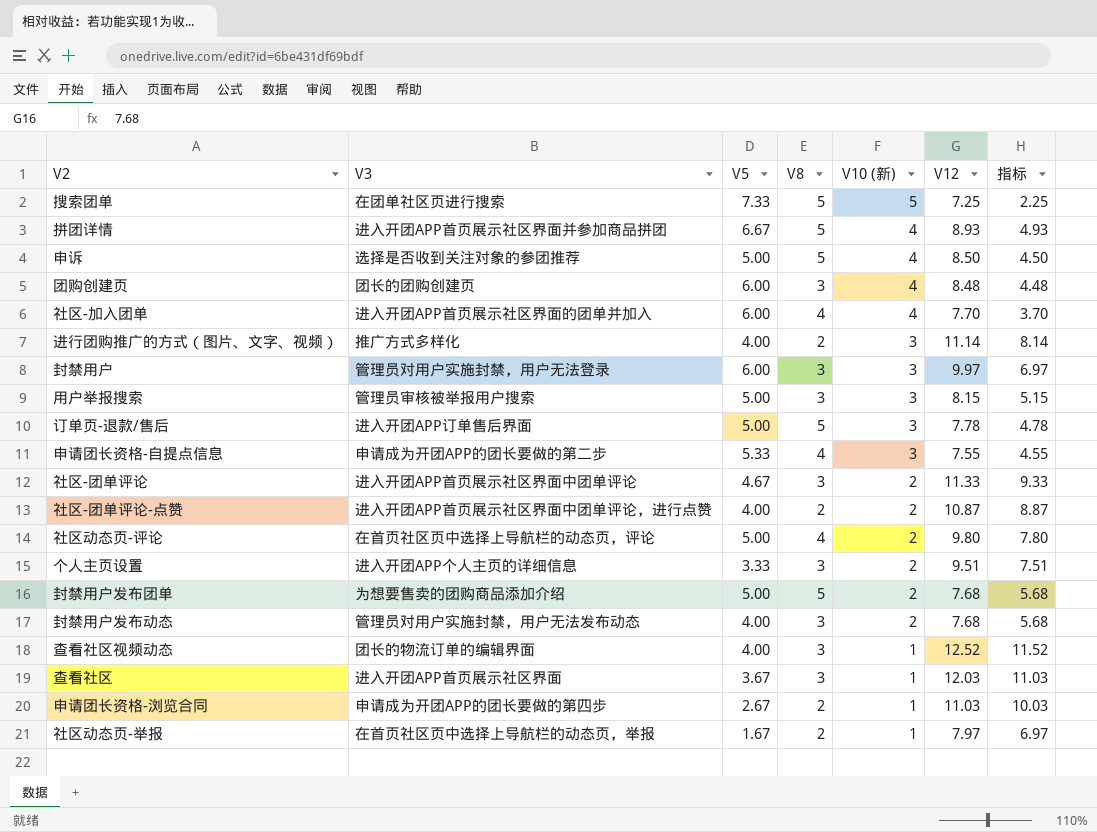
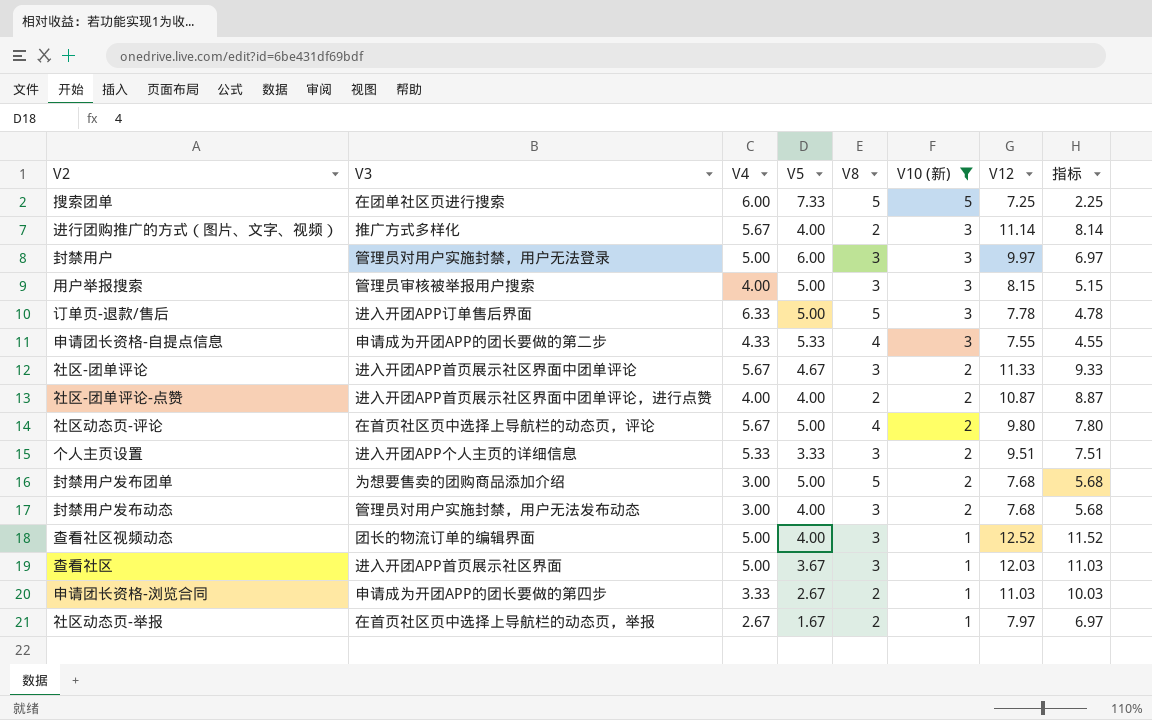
filter: none -> V10 (新) != 4
column V4 | position: none -> 3

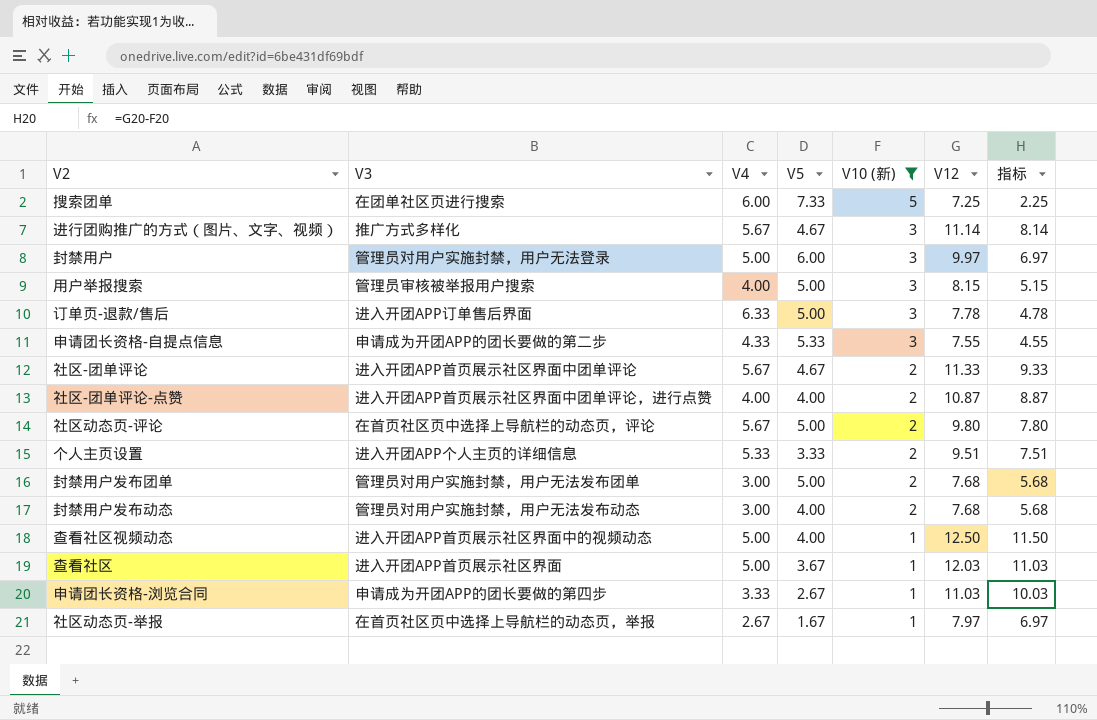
column V8 | position: 5 -> none
进行团购推广的方式（图片、文字、视频） | V5: 4.00 -> 4.67
封禁用户发布团单 | V3: 为想要售卖的团购商品添加介绍 -> 管理员对用户实施封禁，用户无法发布团单
查看社区视频动态 | V3: 团长的物流订单的编辑界面 -> 进入开团APP首页展示社区界面中的视频动态
查看社区视频动态 | V12: 12.52 -> 12.50
查看社区视频动态 | 指标: 11.52 -> 11.50

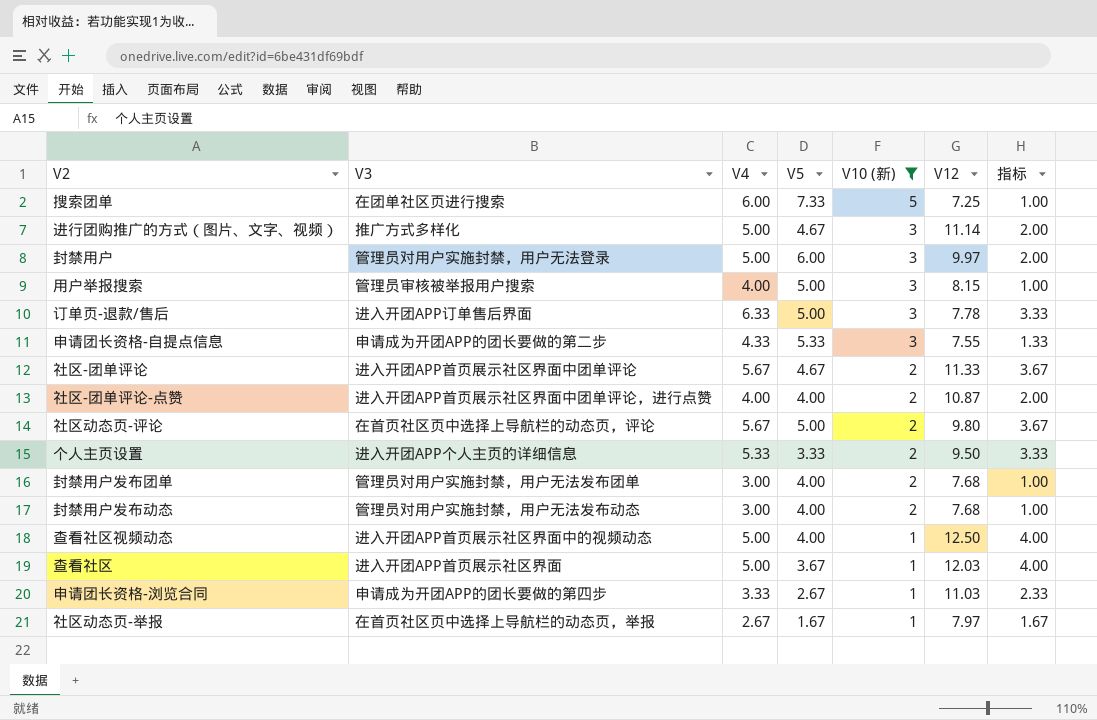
column 指标 | formula: [V12] - [V10 (新)] -> [V4] - [V10 (新)]
进行团购推广的方式（图片、文字、视频） | V4: 5.67 -> 5.00
个人主页设置 | V12: 9.51 -> 9.50
封禁用户发布团单 | V5: 5.00 -> 4.00

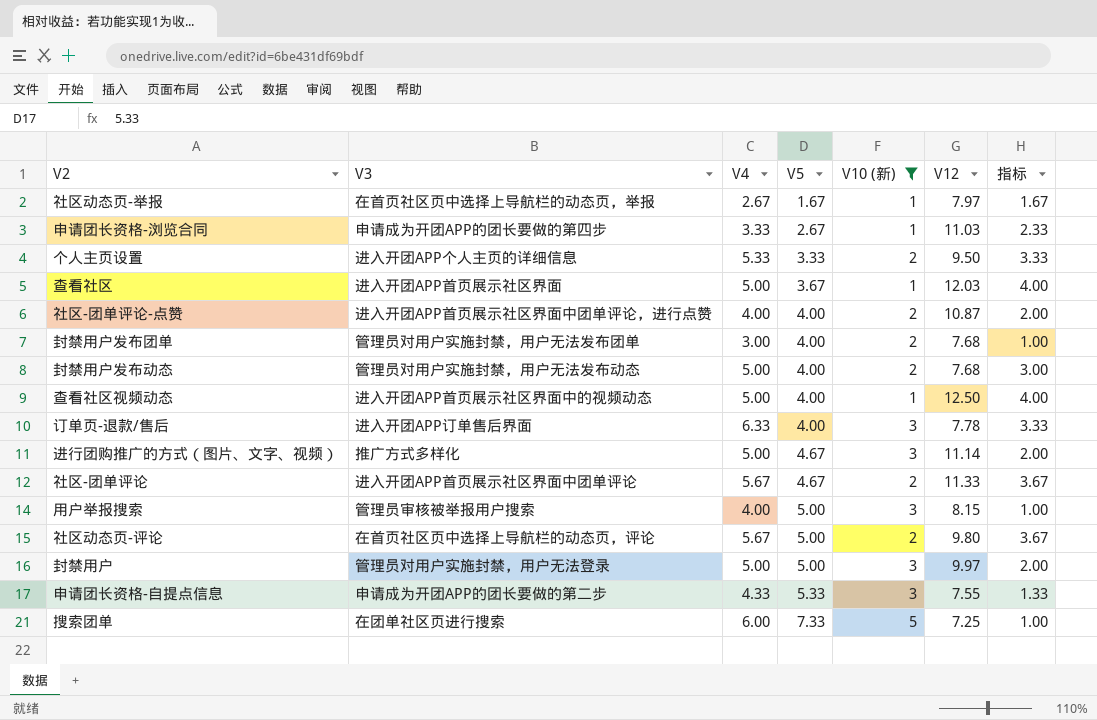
row order: V10 (新) descending -> V5 ascending
封禁用户发布动态 | V4: 3.00 -> 5.00
封禁用户发布动态 | 指标: 1.00 -> 3.00
订单页-退款/售后 | V5: 5.00 -> 4.00
封禁用户 | V5: 6.00 -> 5.00

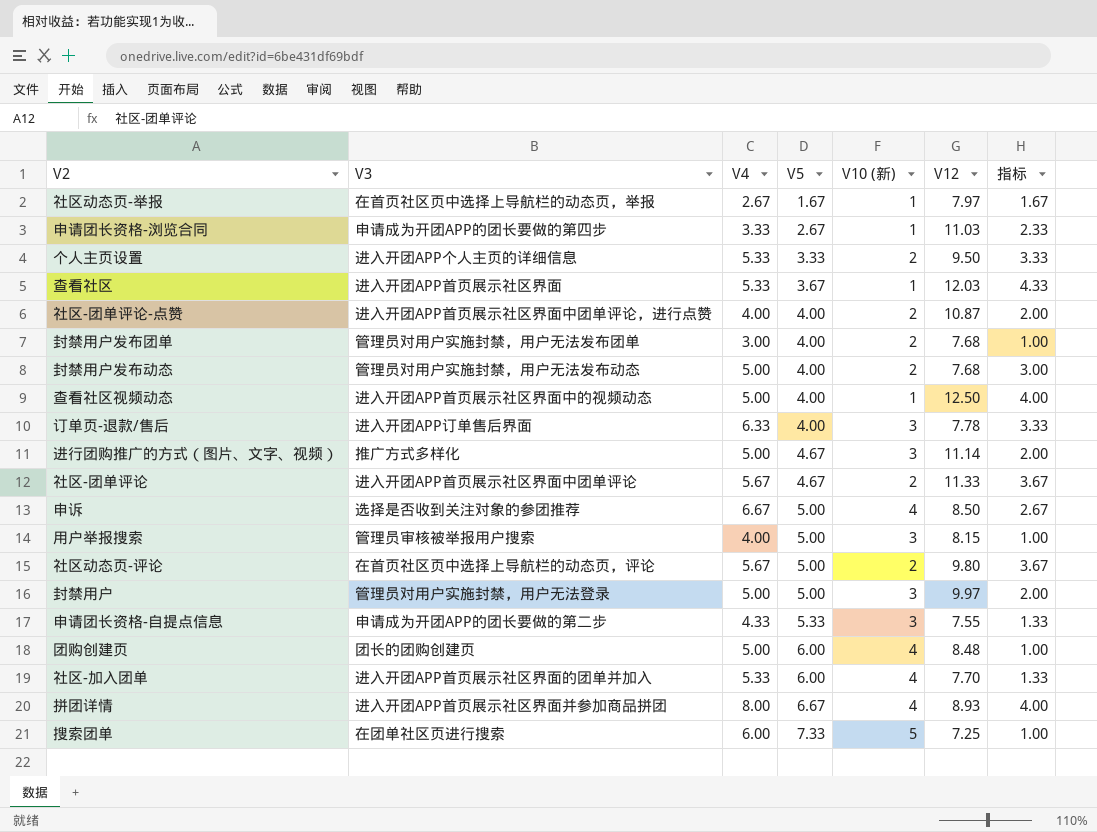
filter: V10 (新) != 4 -> none
查看社区 | V4: 5.00 -> 5.33
查看社区 | 指标: 4.00 -> 4.33

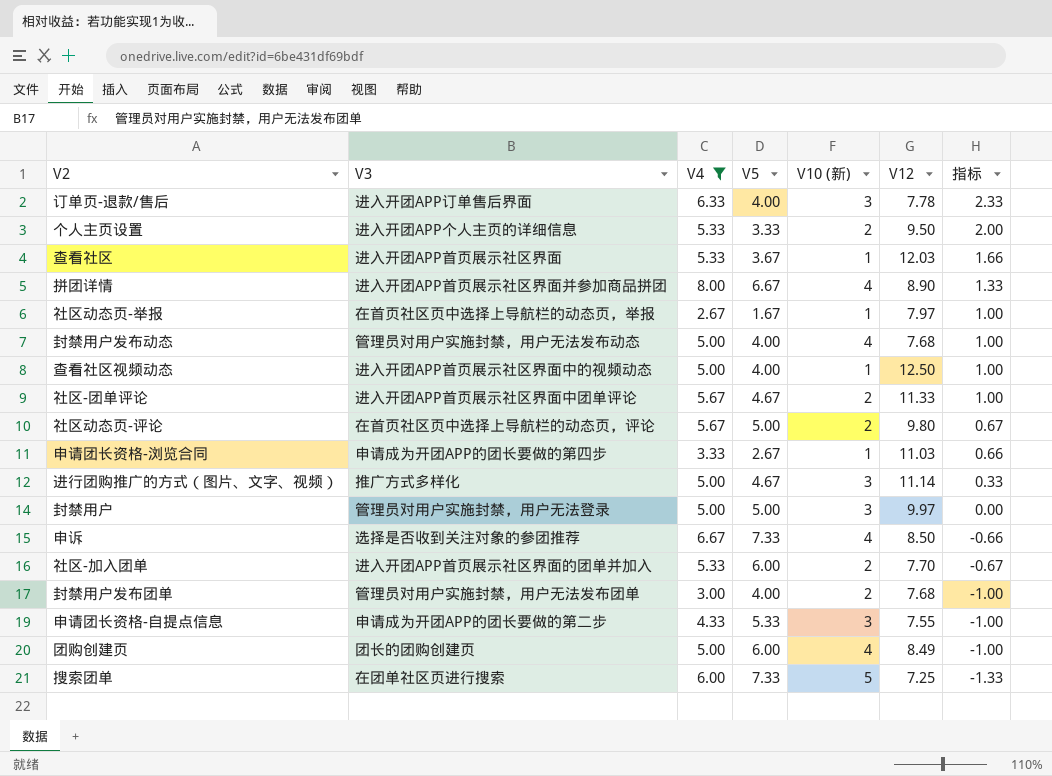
filter: none -> V4 != 4.00
row order: V5 ascending -> 指标 descending
column 指标 | formula: [V4] - [V10 (新)] -> [V4] - [V5]
拼团详情 | V12: 8.93 -> 8.90
封禁用户发布动态 | V10 (新): 2 -> 4
申诉 | V5: 5.00 -> 7.33
社区-加入团单 | V10 (新): 4 -> 2
团购创建页 | V12: 8.48 -> 8.49

